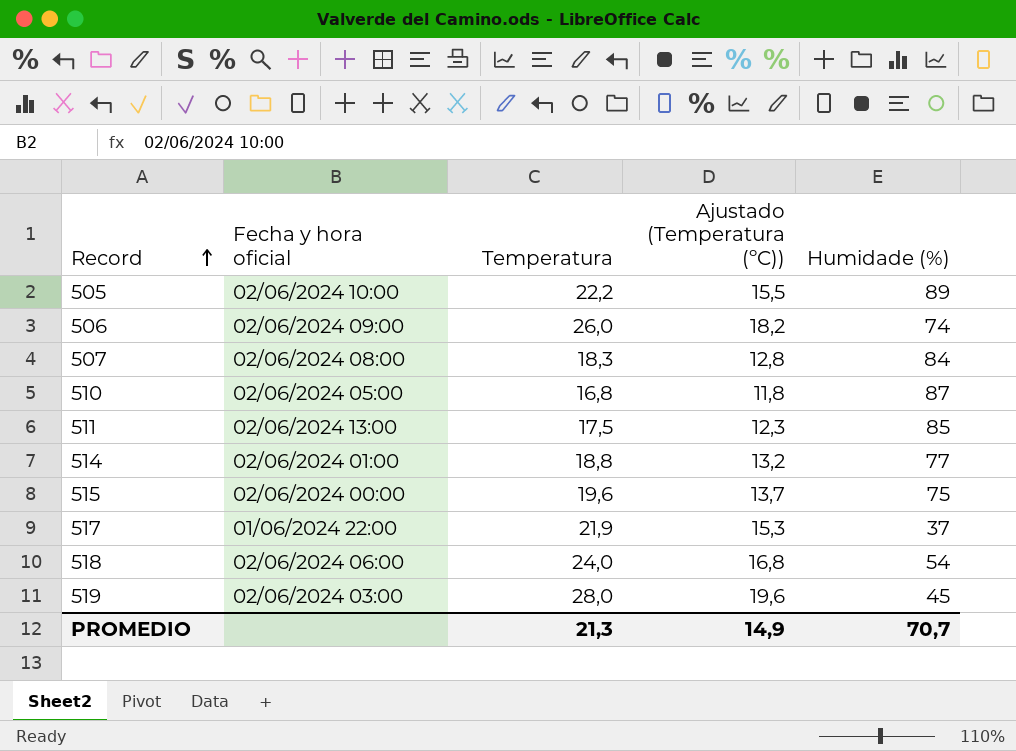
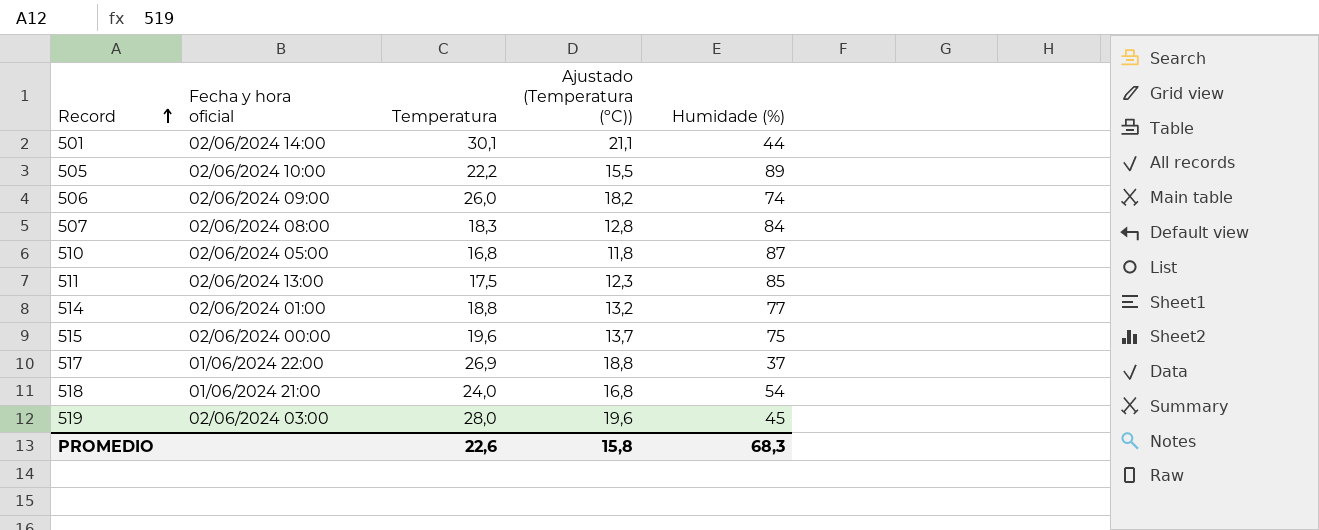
row 501: none -> 02/06/2024 14:00 | 30,1 | 21,1 | 44
517 | Temperatura: 21,9 -> 26,9
517 | Ajustado (Temperatura (ºC)): 15,3 -> 18,8
518 | Fecha y hora oficial: 02/06/2024 06:00 -> 01/06/2024 21:00
PROMEDIO | Temperatura: 21,3 -> 22,6
PROMEDIO | Ajustado (Temperatura (ºC)): 14,9 -> 15,8
PROMEDIO | Humidade (%): 70,7 -> 68,3

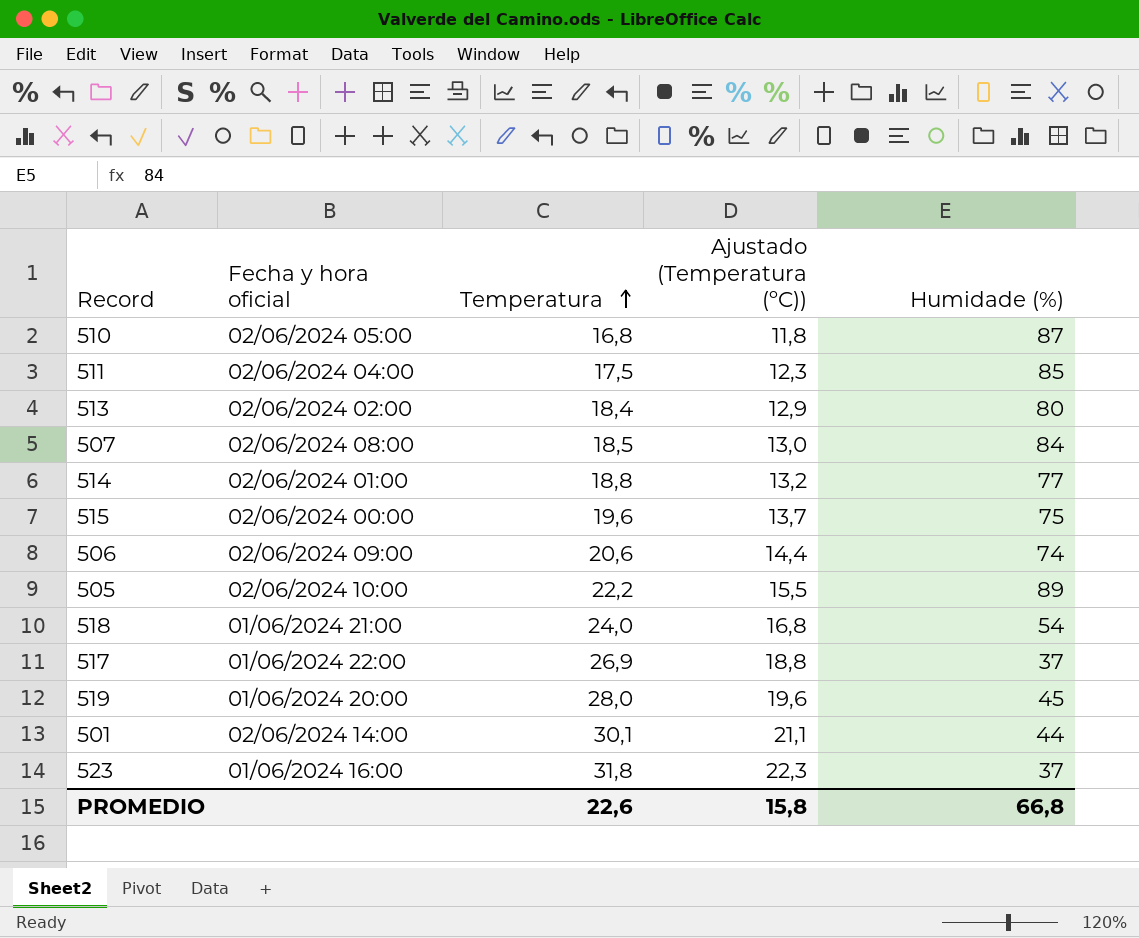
row order: Record ascending -> Temperatura ascending
511 | Fecha y hora oficial: 02/06/2024 13:00 -> 02/06/2024 04:00
row 513: none -> 02/06/2024 02:00 | 18,4 | 12,9 | 80
507 | Temperatura: 18,3 -> 18,5
507 | Ajustado (Temperatura (ºC)): 12,8 -> 13,0
506 | Temperatura: 26,0 -> 20,6
506 | Ajustado (Temperatura (ºC)): 18,2 -> 14,4
519 | Fecha y hora oficial: 02/06/2024 03:00 -> 01/06/2024 20:00
row 523: none -> 01/06/2024 16:00 | 31,8 | 22,3 | 37
PROMEDIO | Humidade (%): 68,3 -> 66,8

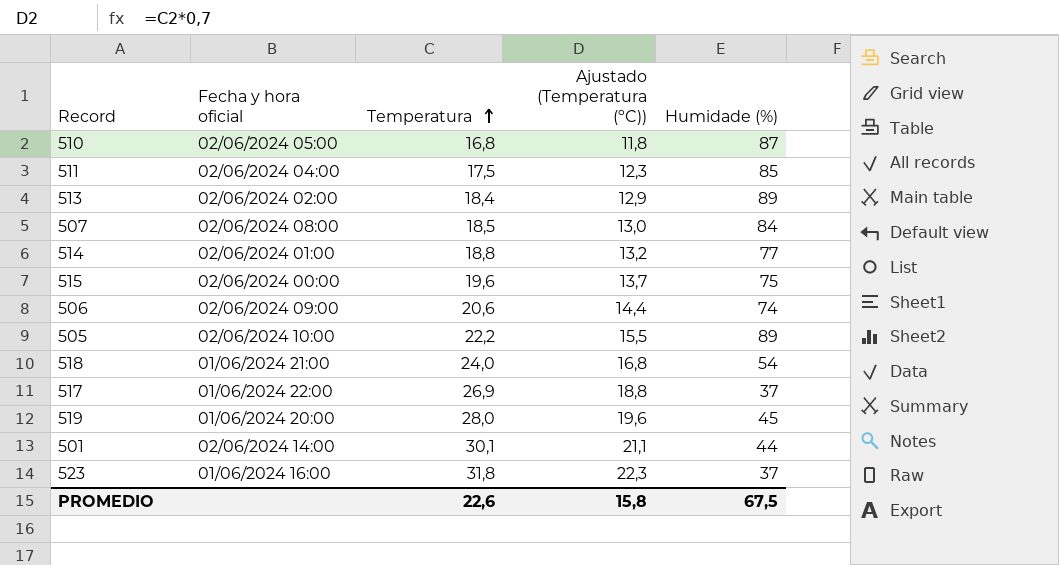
513 | Humidade (%): 80 -> 89
PROMEDIO | Humidade (%): 66,8 -> 67,5

